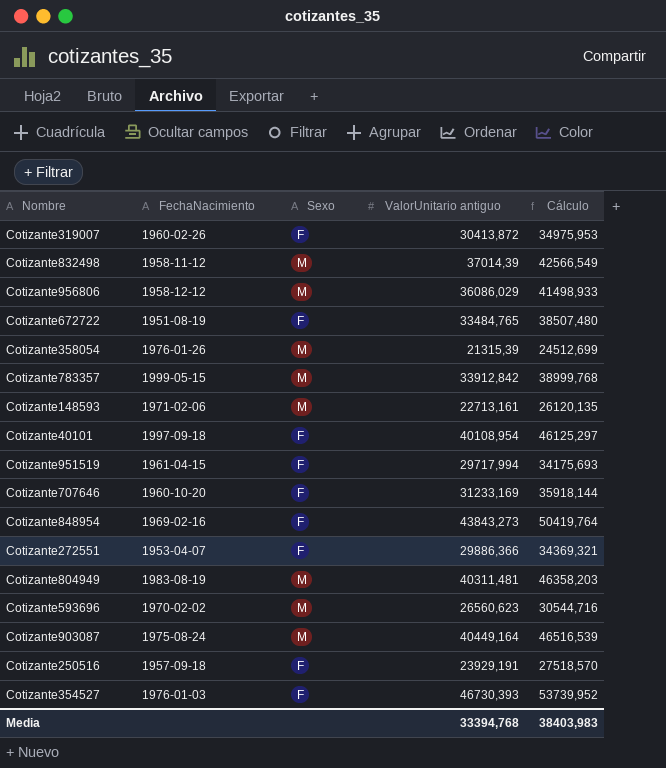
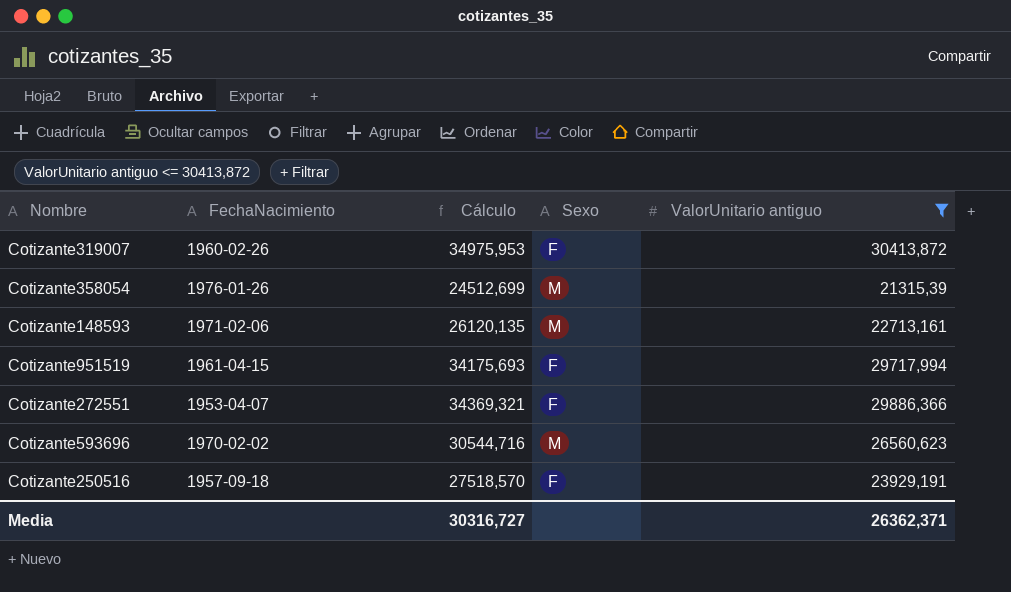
filter: none -> ValorUnitario antiguo <= 30413,872
column Cálculo | position: 5 -> 3
Media | Cálculo: 38403,983 -> 30316,727
Media | ValorUnitario antiguo: 33394,768 -> 26362,371

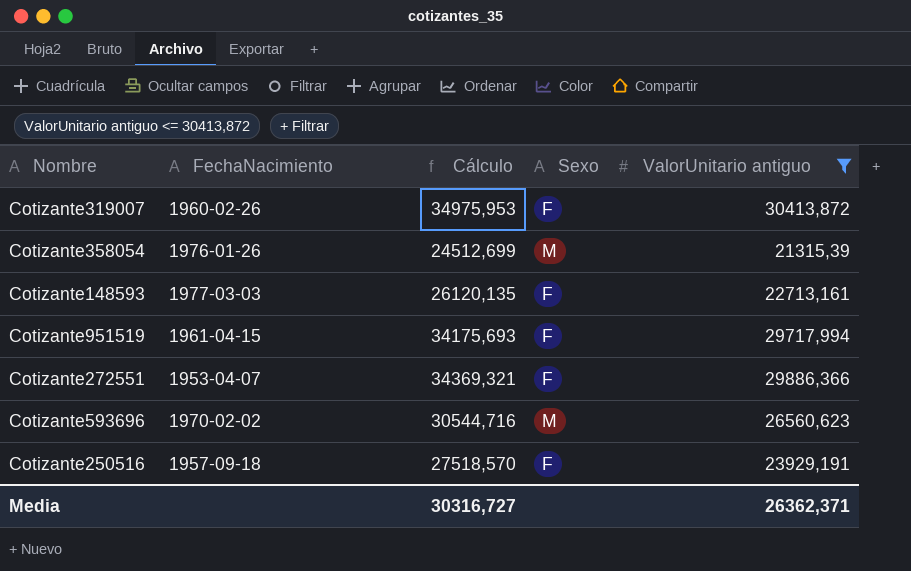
Cotizante148593 | FechaNacimiento: 1971-02-06 -> 1977-03-03
Cotizante148593 | Sexo: M -> F

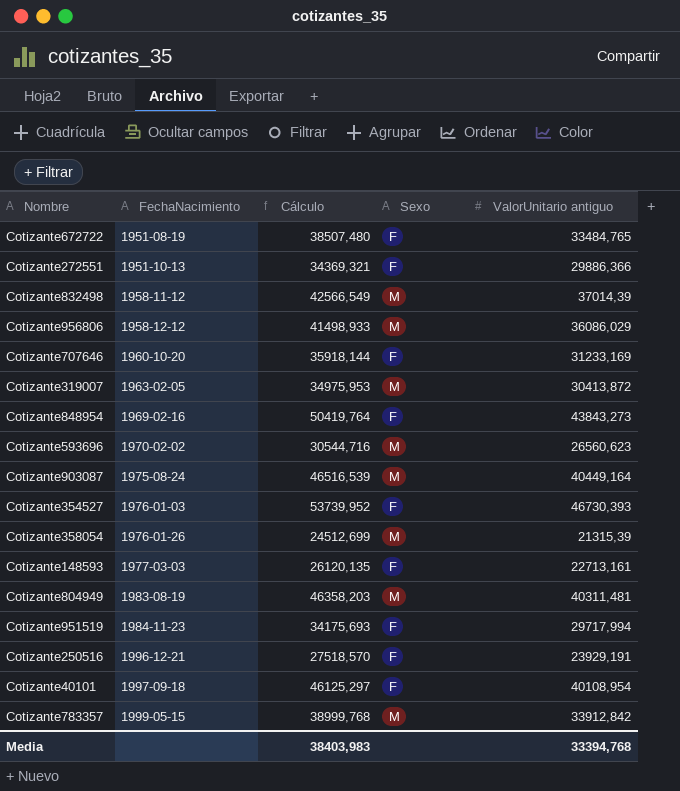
filter: ValorUnitario antiguo <= 30413,872 -> none
row order: none -> FechaNacimiento ascending
Cotizante272551 | FechaNacimiento: 1953-04-07 -> 1951-10-13
Cotizante319007 | FechaNacimiento: 1960-02-26 -> 1963-02-05
Cotizante319007 | Sexo: F -> M
Cotizante951519 | FechaNacimiento: 1961-04-15 -> 1984-11-23
Cotizante250516 | FechaNacimiento: 1957-09-18 -> 1996-12-21
Media | Cálculo: 30316,727 -> 38403,983
Media | ValorUnitario antiguo: 26362,371 -> 33394,768

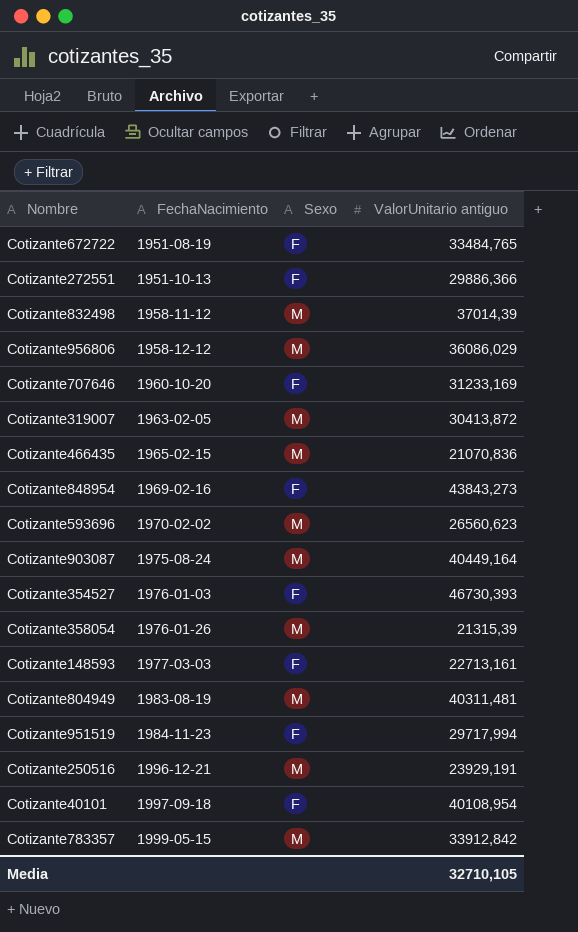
column Cálculo | formula: [ValorUnitario antiguo] * 1,15 -> none
row Cotizante466435: none -> 1965-02-15 | M | 21070,836
Cotizante250516 | Sexo: F -> M
Media | ValorUnitario antiguo: 33394,768 -> 32710,105

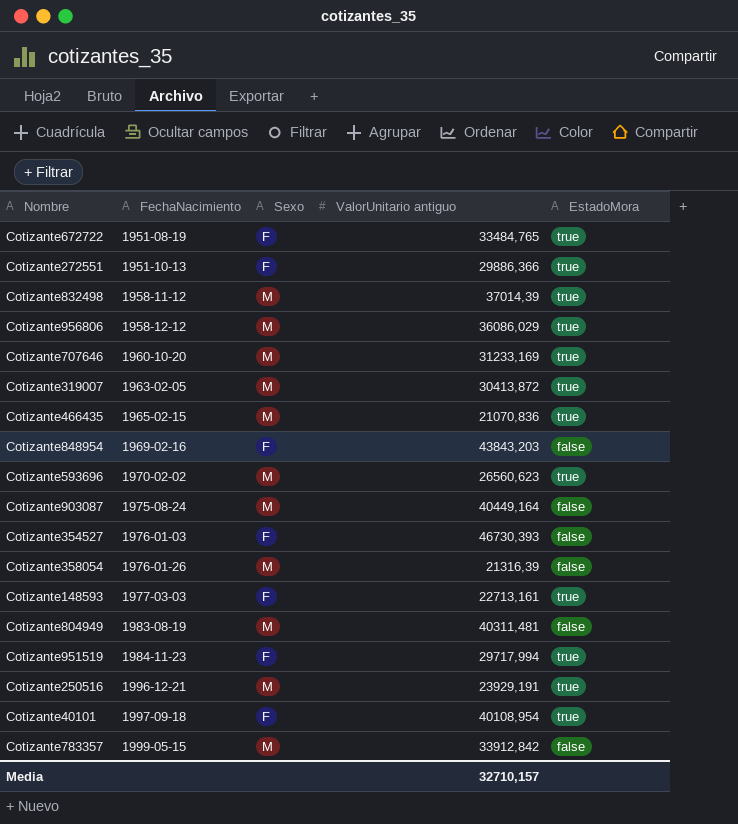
column EstadoMora | position: none -> 5
Cotizante707646 | Sexo: F -> M
Cotizante848954 | ValorUnitario antiguo: 43843,273 -> 43843,203
Cotizante358054 | ValorUnitario antiguo: 21315,39 -> 21316,39
Media | ValorUnitario antiguo: 32710,105 -> 32710,157

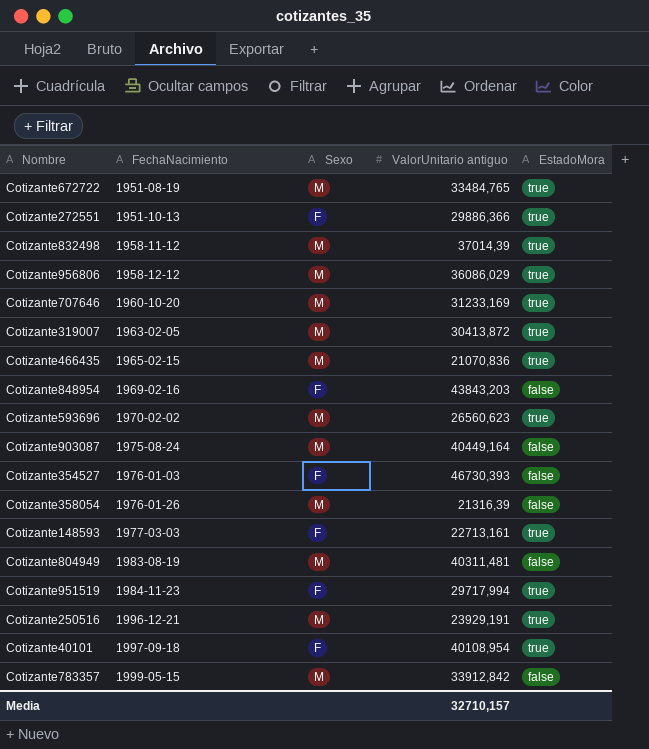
Cotizante672722 | Sexo: F -> M

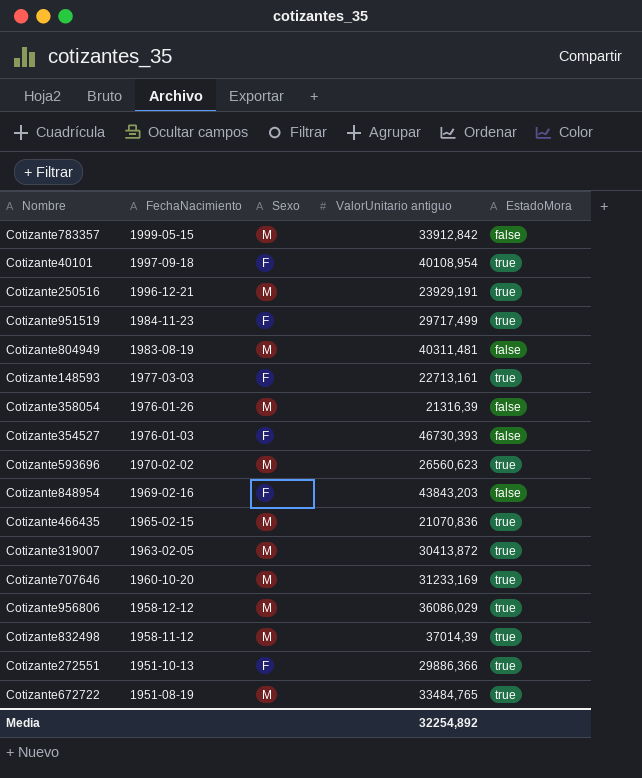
row order: FechaNacimiento ascending -> FechaNacimiento descending
row Cotizante903087: 1975-08-24 | M | 40449,164 | false -> none
Cotizante951519 | ValorUnitario antiguo: 29717,994 -> 29717,499
Media | ValorUnitario antiguo: 32710,157 -> 32254,892

